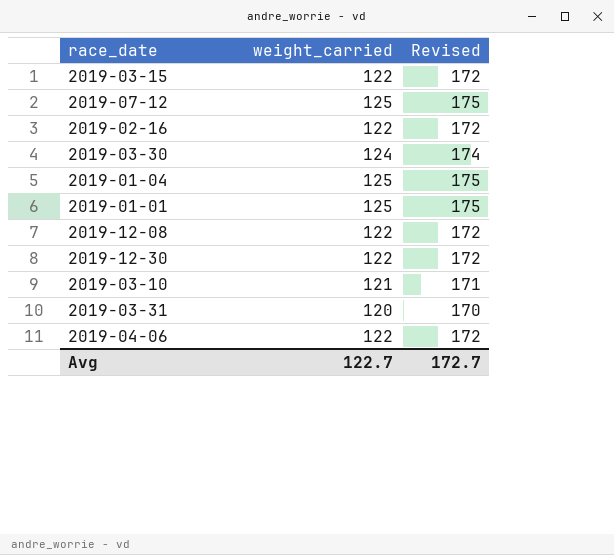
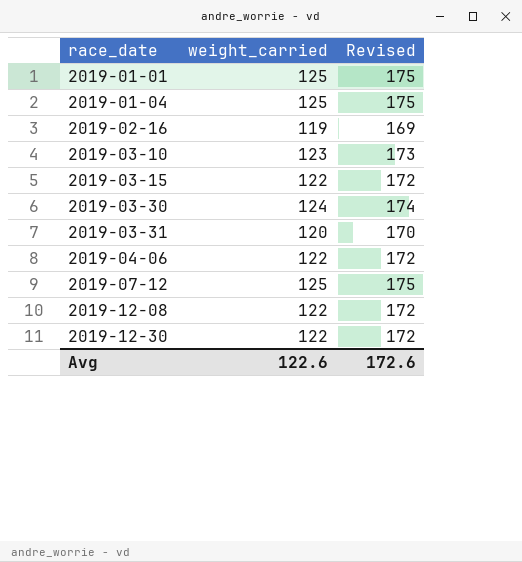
row order: none -> race_date ascending
2019-02-16 | weight_carried: 122 -> 119
2019-02-16 | Revised: 172 -> 169
2019-03-10 | weight_carried: 121 -> 123
2019-03-10 | Revised: 171 -> 173
Avg | weight_carried: 122.7 -> 122.6
Avg | Revised: 172.7 -> 172.6

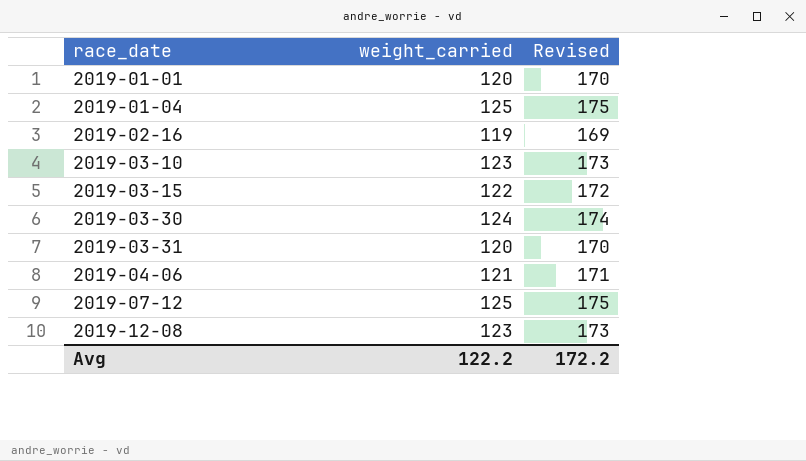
row 2019-12-30: 122 | 172 -> none
2019-01-01 | weight_carried: 125 -> 120
2019-01-01 | Revised: 175 -> 170
2019-04-06 | weight_carried: 122 -> 121
2019-04-06 | Revised: 172 -> 171
2019-12-08 | weight_carried: 122 -> 123
2019-12-08 | Revised: 172 -> 173
Avg | weight_carried: 122.6 -> 122.2
Avg | Revised: 172.6 -> 172.2

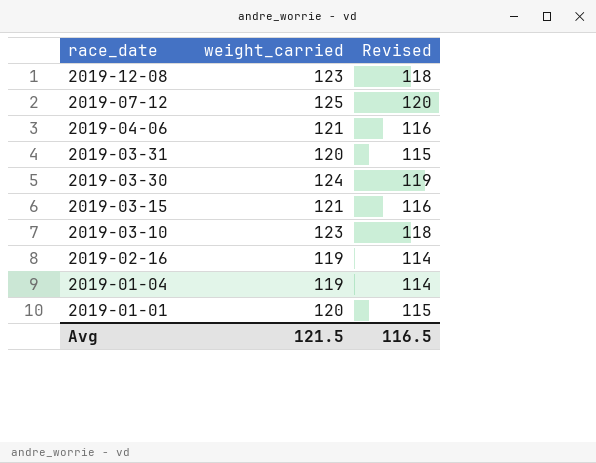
row order: race_date ascending -> race_date descending
column Revised | formula: [weight_carried] + 50 -> [weight_carried] - 5
2019-03-15 | weight_carried: 122 -> 121
2019-01-04 | weight_carried: 125 -> 119
Avg | weight_carried: 122.2 -> 121.5
Avg | Revised: 172.2 -> 116.5

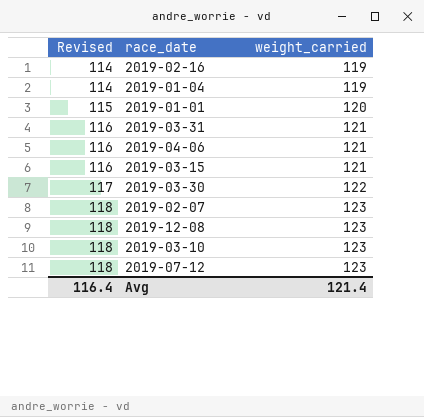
row order: race_date descending -> Revised ascending
column Revised | position: 3 -> 1
2019-03-31 | Revised: 115 -> 116
2019-03-31 | weight_carried: 120 -> 121
2019-03-30 | Revised: 119 -> 117
2019-03-30 | weight_carried: 124 -> 122
row 2019-02-07: none -> 118 | 123
2019-07-12 | Revised: 120 -> 118
2019-07-12 | weight_carried: 125 -> 123
Avg | Revised: 116.5 -> 116.4
Avg | weight_carried: 121.5 -> 121.4

